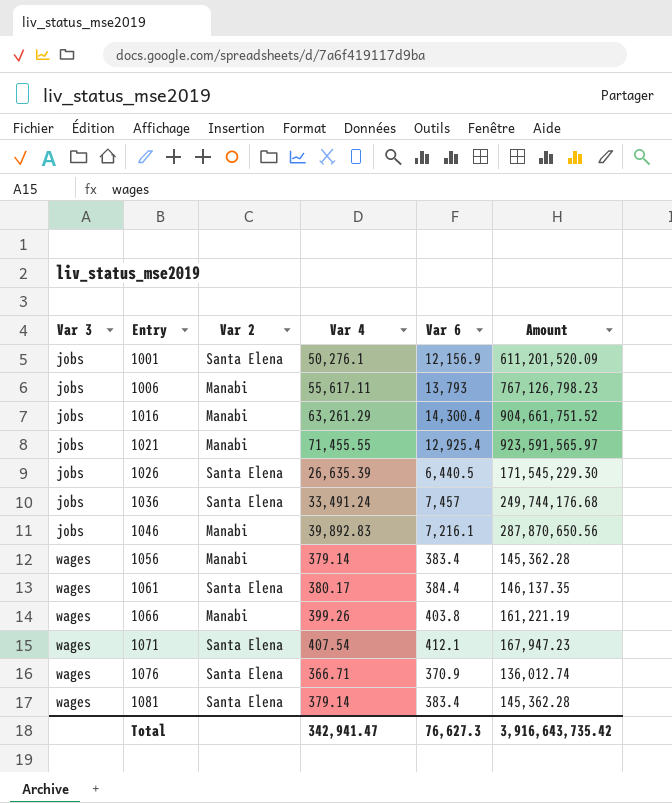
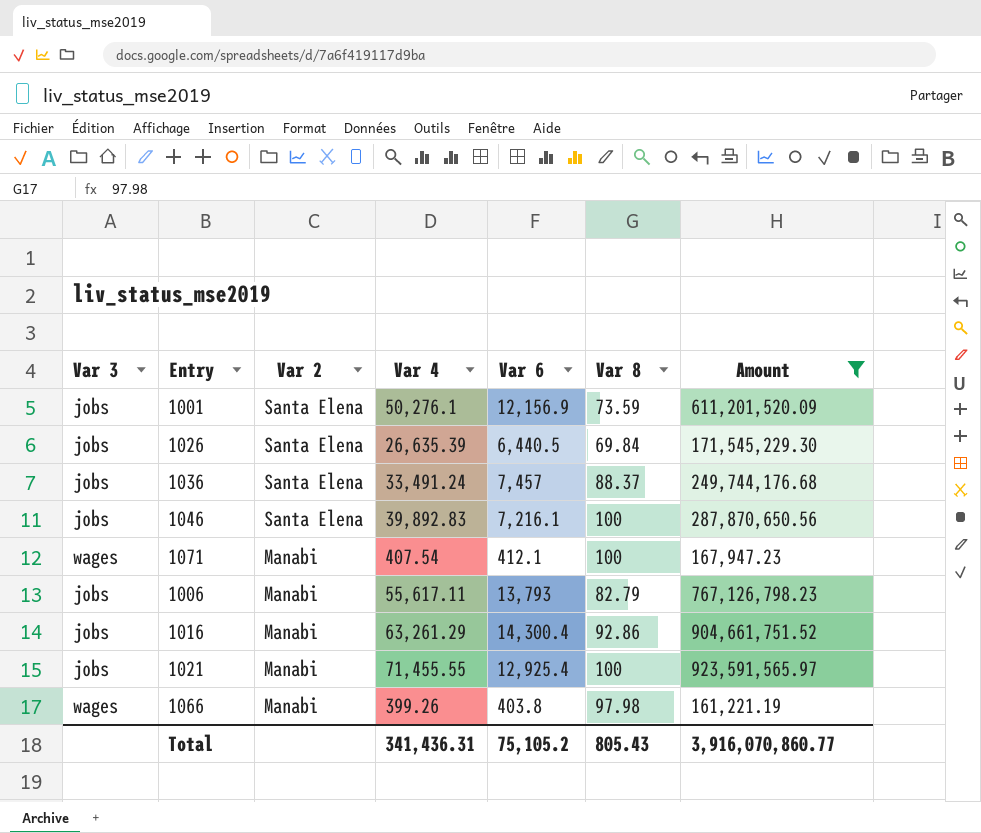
filter: none -> Amount >= 161,221.19
row order: Var 3 ascending -> Var 2 descending
column Var 8 | position: none -> 6
1046 | Var 2: Manabi -> Santa Elena
1071 | Var 2: Santa Elena -> Manabi
Total | Var 4: 342,941.47 -> 341,436.31
Total | Var 6: 76,627.3 -> 75,105.2
Total | Amount: 3,916,643,735.42 -> 3,916,070,860.77

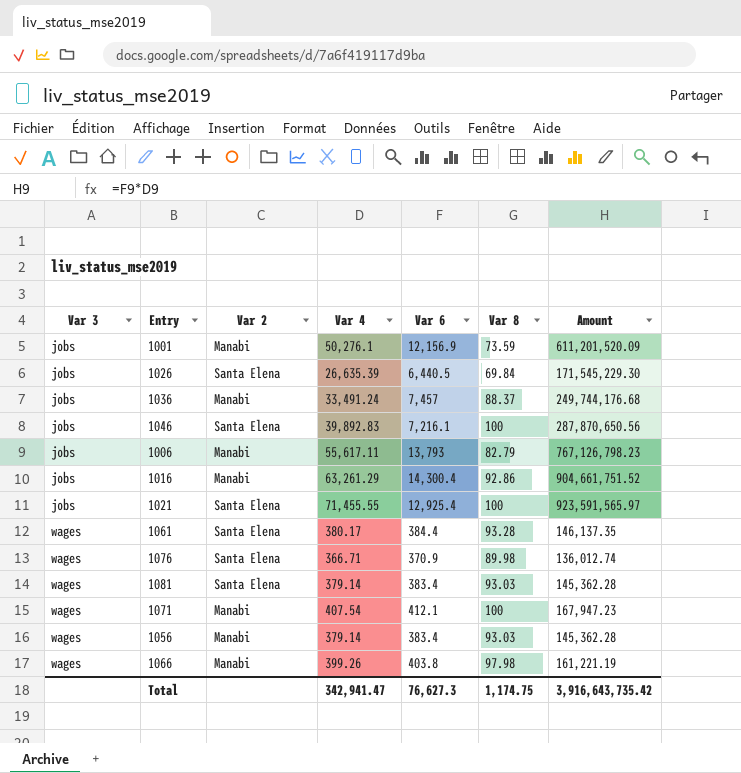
filter: Amount >= 161,221.19 -> none
row order: Var 2 descending -> Var 3 ascending
1001 | Var 2: Santa Elena -> Manabi
1036 | Var 2: Santa Elena -> Manabi
1021 | Var 2: Manabi -> Santa Elena
Total | Var 4: 341,436.31 -> 342,941.47
Total | Var 6: 75,105.2 -> 76,627.3
Total | Var 8: 805.43 -> 1,174.75
Total | Amount: 3,916,070,860.77 -> 3,916,643,735.42

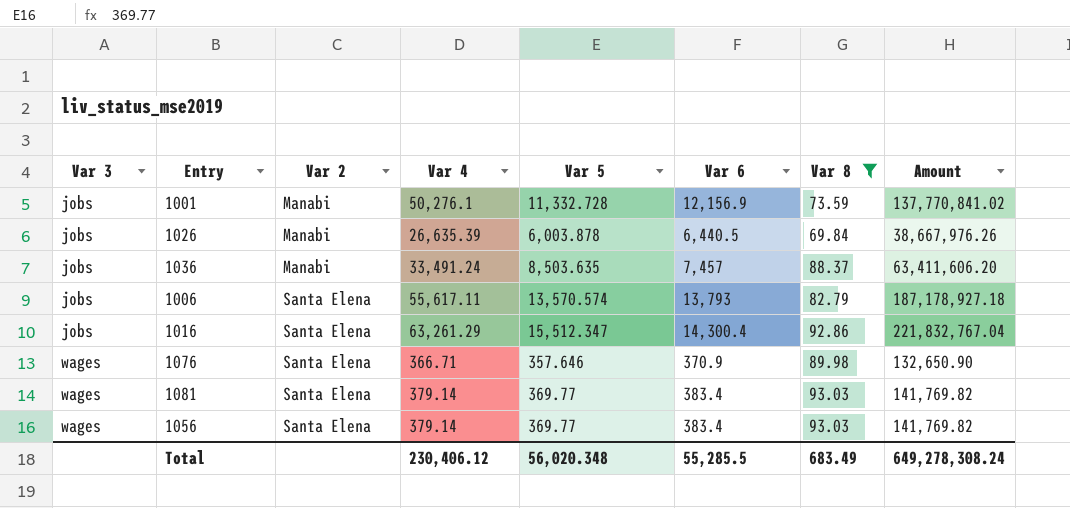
filter: none -> Var 8 <= 93.03
column Var 5 | position: none -> 5
column Amount | formula: [Var 4] * [Var 6] -> [Var 5] * [Var 6]
1026 | Var 2: Santa Elena -> Manabi
1006 | Var 2: Manabi -> Santa Elena
1016 | Var 2: Manabi -> Santa Elena
1056 | Var 2: Manabi -> Santa Elena
Total | Var 4: 342,941.47 -> 230,406.12
Total | Var 6: 76,627.3 -> 55,285.5
Total | Var 8: 1,174.75 -> 683.49
Total | Amount: 3,916,643,735.42 -> 649,278,308.24

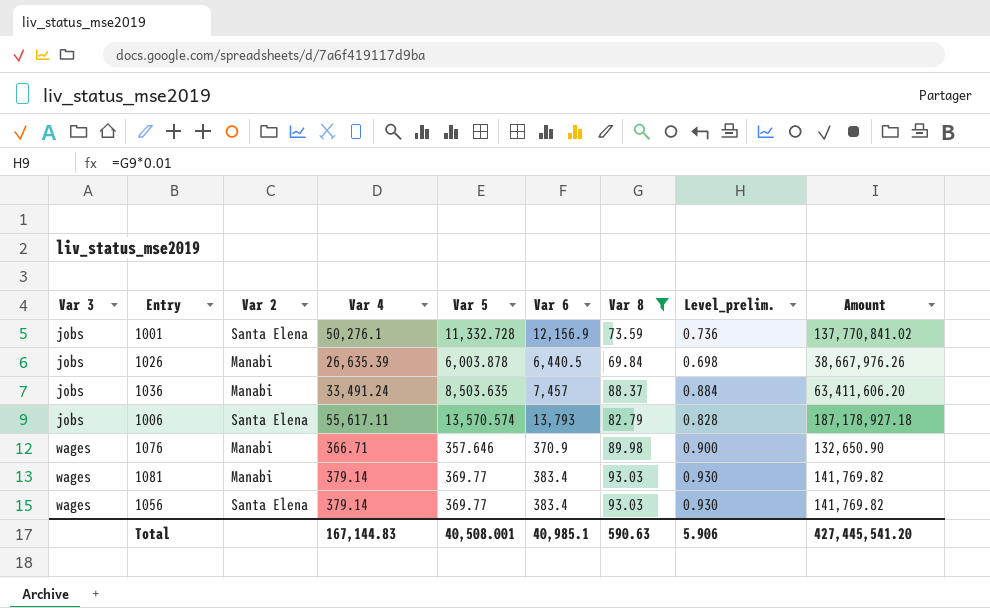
column Level_prelim. | formula: none -> [Var 8] * 0.01
row 1016: jobs | Santa Elena | 63,261.29 | 15,512.347 | 14,300.4 | 92.86 | 221,832,767.04 -> none
1001 | Var 2: Manabi -> Santa Elena
1076 | Var 2: Santa Elena -> Manabi
1081 | Var 2: Santa Elena -> Manabi
Total | Var 4: 230,406.12 -> 167,144.83
Total | Var 5: 56,020.348 -> 40,508.001
Total | Var 6: 55,285.5 -> 40,985.1
Total | Var 8: 683.49 -> 590.63
Total | Amount: 649,278,308.24 -> 427,445,541.20

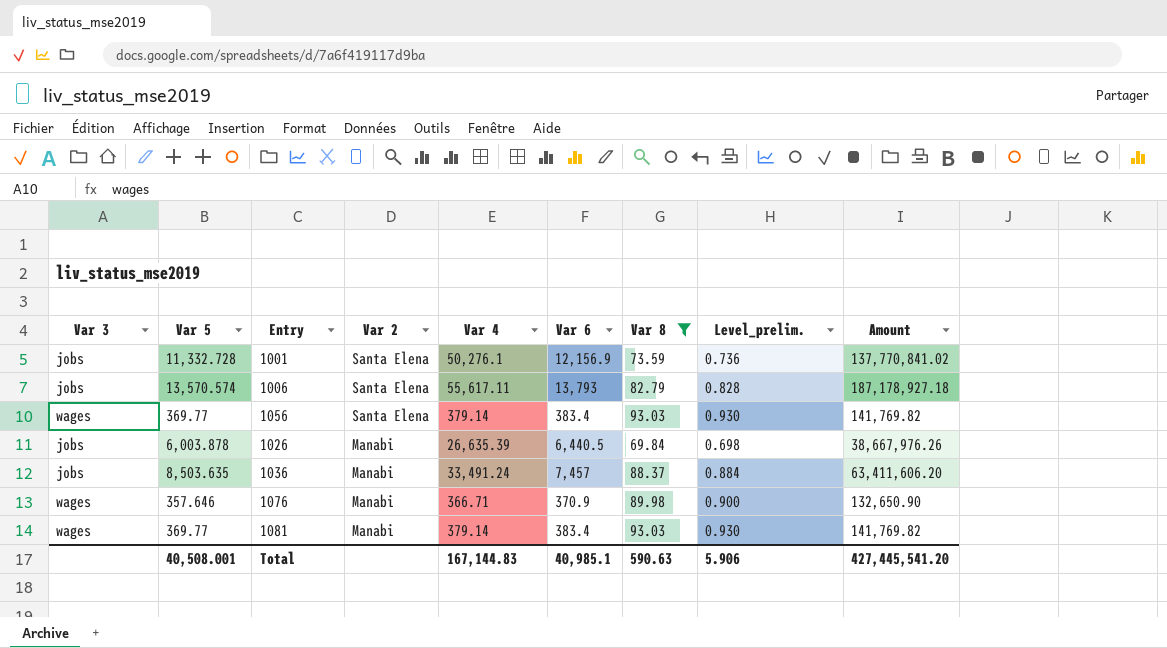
row order: Var 3 ascending -> Var 2 descending
column Var 5 | position: 5 -> 2

